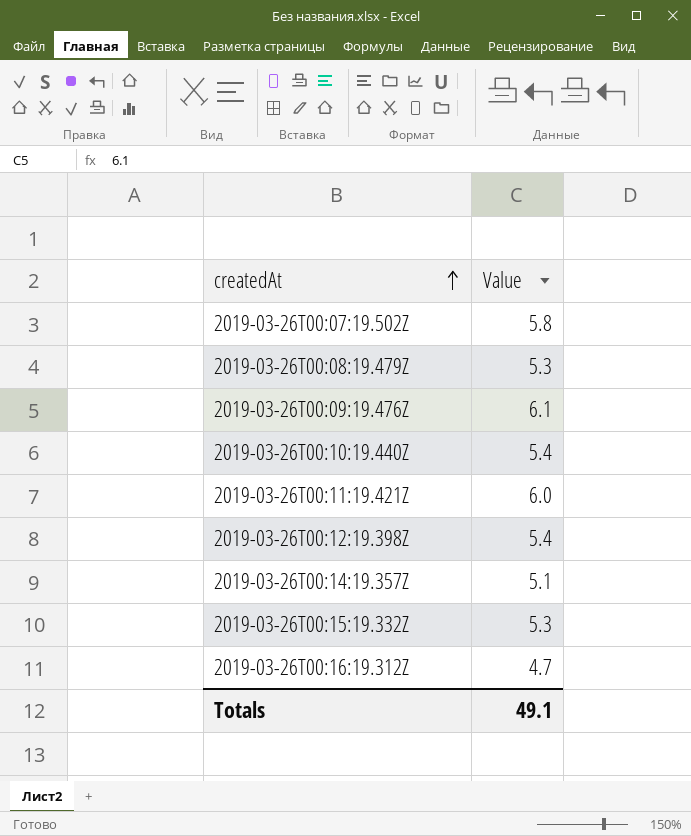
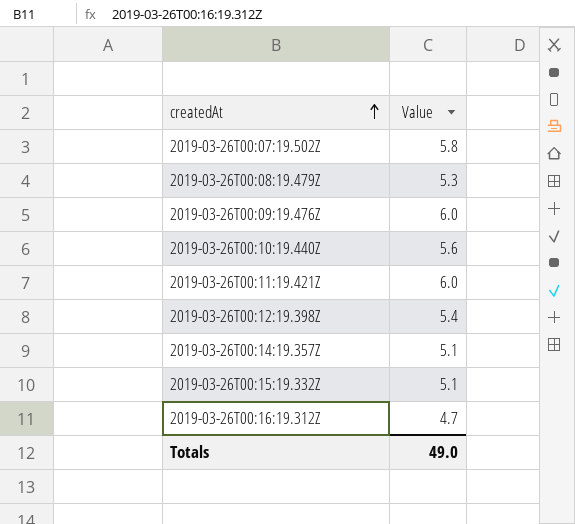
2019-03-26T00:09:19.476Z | Value: 6.1 -> 6.0
2019-03-26T00:10:19.440Z | Value: 5.4 -> 5.6
2019-03-26T00:15:19.332Z | Value: 5.3 -> 5.1
Totals | Value: 49.1 -> 49.0

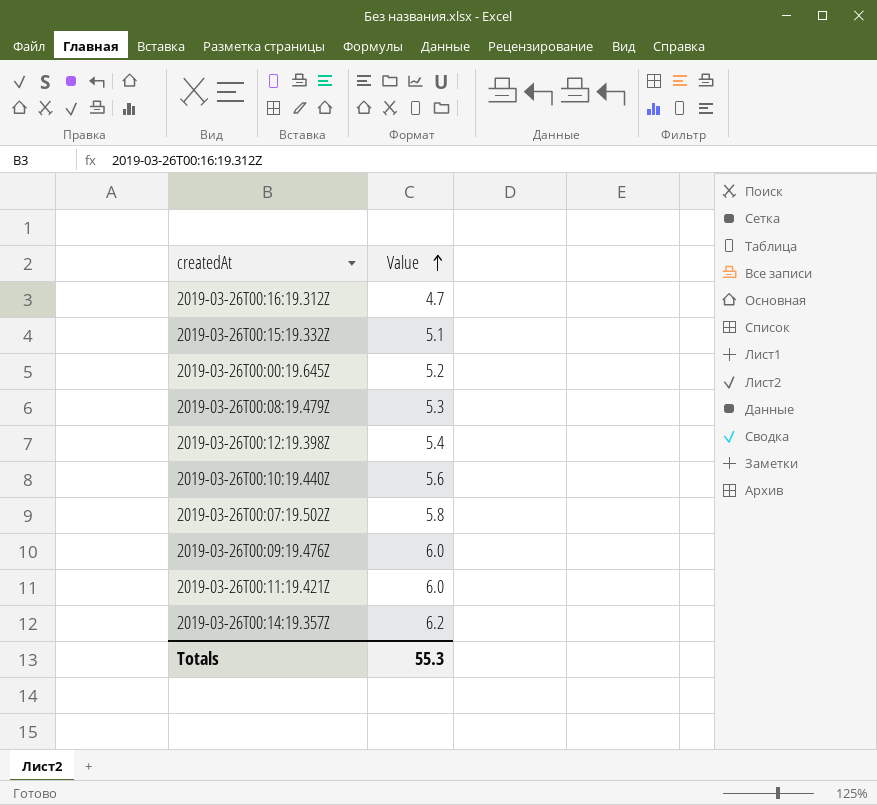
row order: createdAt ascending -> Value ascending
row 2019-03-26T00:00:19.645Z: none -> 5.2
2019-03-26T00:14:19.357Z | Value: 5.1 -> 6.2
Totals | Value: 49.0 -> 55.3

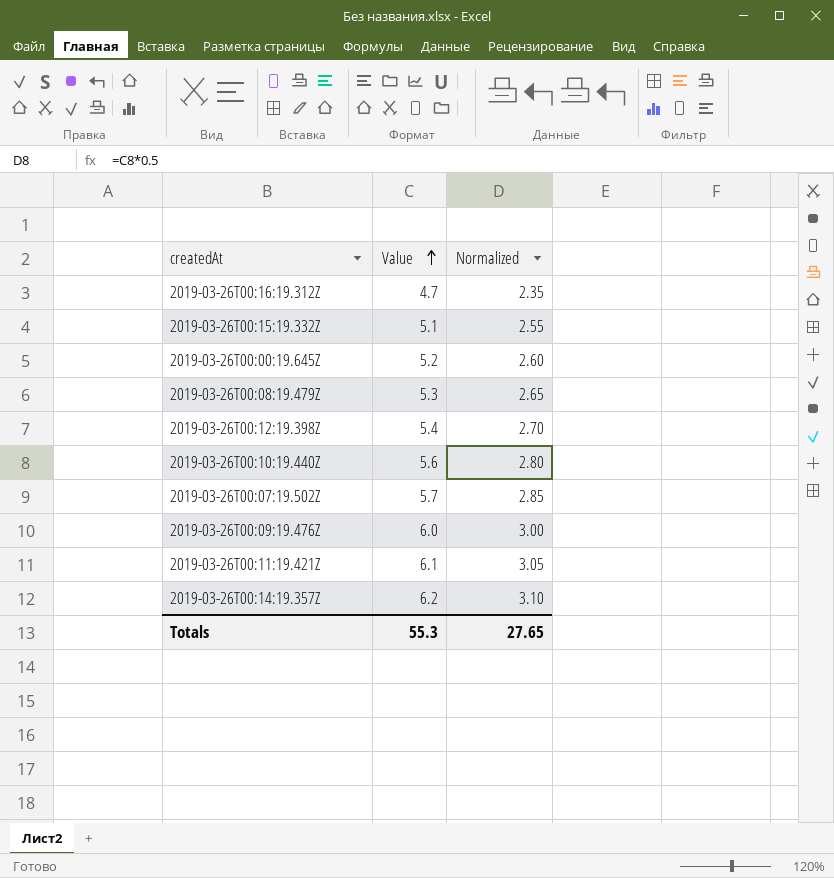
column Normalized | formula: none -> [Value] * 0.5
2019-03-26T00:07:19.502Z | Value: 5.8 -> 5.7
2019-03-26T00:11:19.421Z | Value: 6.0 -> 6.1

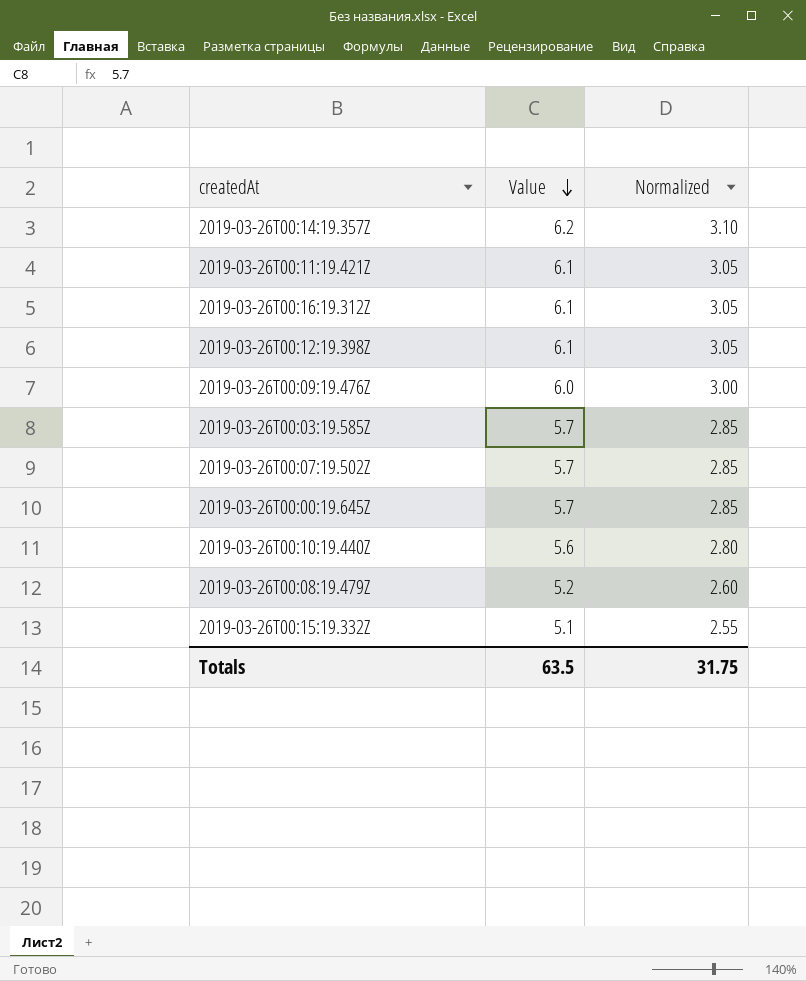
row order: Value ascending -> Value descending
2019-03-26T00:16:19.312Z | Value: 4.7 -> 6.1
2019-03-26T00:16:19.312Z | Normalized: 2.35 -> 3.05
2019-03-26T00:12:19.398Z | Value: 5.4 -> 6.1
2019-03-26T00:12:19.398Z | Normalized: 2.70 -> 3.05
row 2019-03-26T00:03:19.585Z: none -> 5.7 | 2.85
2019-03-26T00:00:19.645Z | Value: 5.2 -> 5.7
2019-03-26T00:00:19.645Z | Normalized: 2.60 -> 2.85
2019-03-26T00:08:19.479Z | Value: 5.3 -> 5.2
2019-03-26T00:08:19.479Z | Normalized: 2.65 -> 2.60
Totals | Value: 55.3 -> 63.5
Totals | Normalized: 27.65 -> 31.75

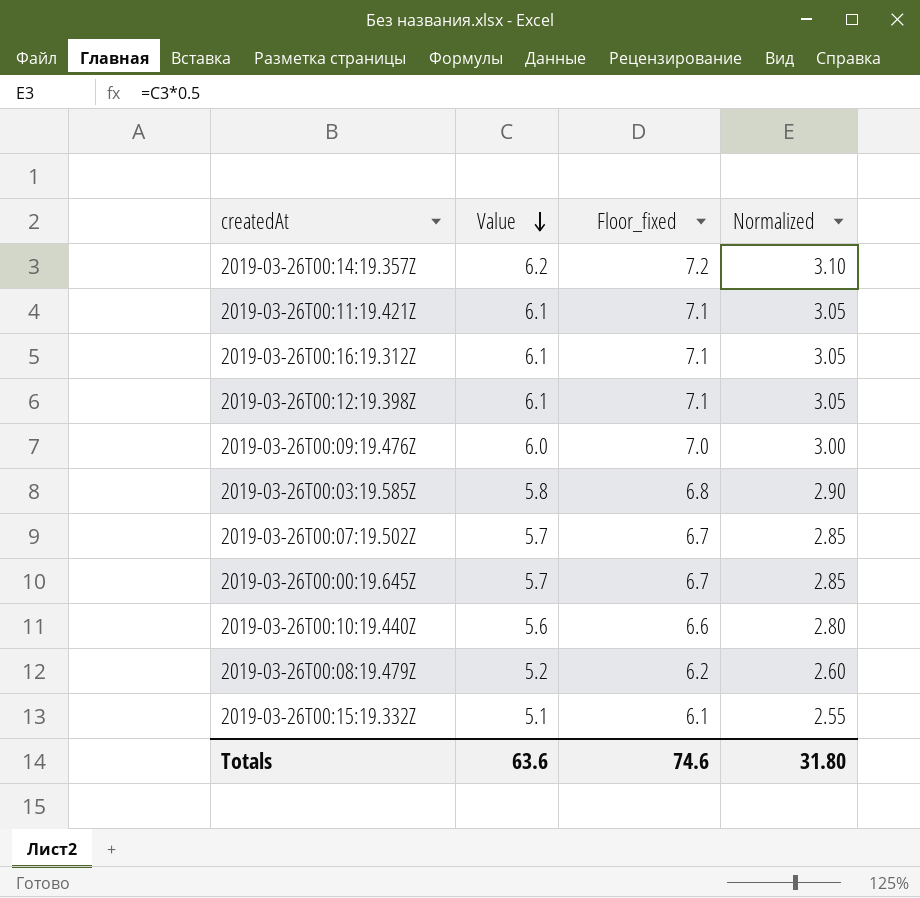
column Floor_fixed | formula: none -> [Value] + 1
2019-03-26T00:03:19.585Z | Value: 5.7 -> 5.8
2019-03-26T00:03:19.585Z | Normalized: 2.85 -> 2.90
Totals | Value: 63.5 -> 63.6
Totals | Normalized: 31.75 -> 31.80

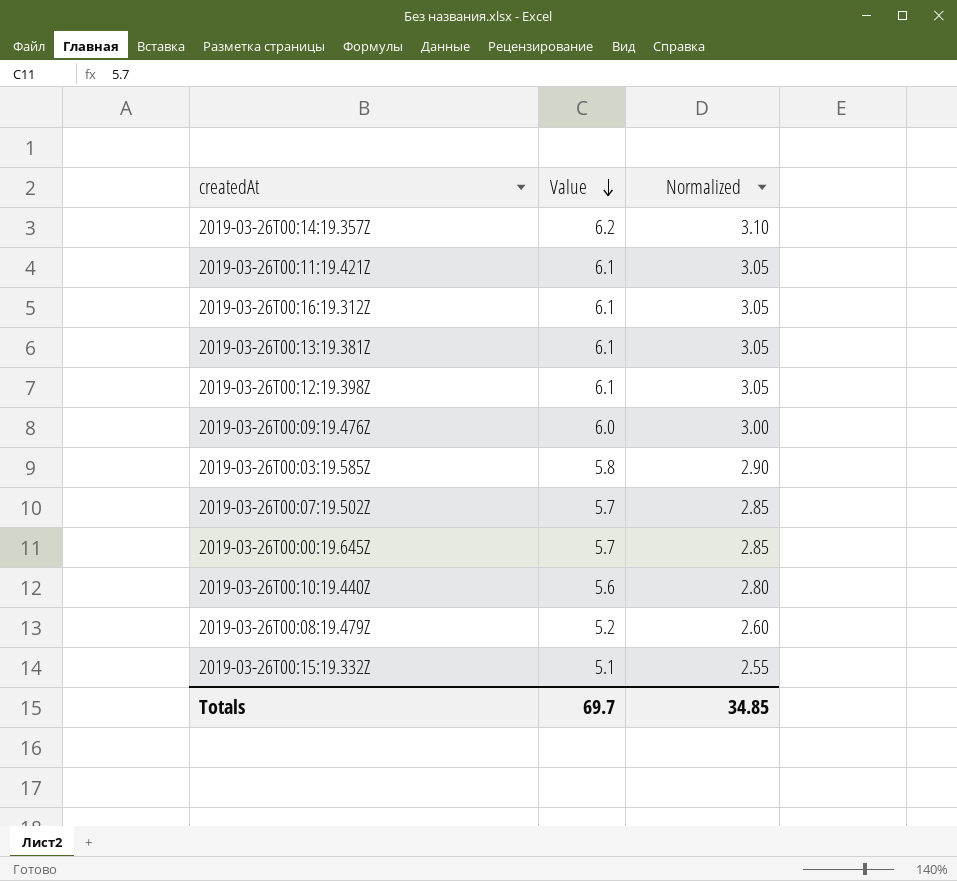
column Floor_fixed | formula: [Value] + 1 -> none
row 2019-03-26T00:13:19.381Z: none -> 6.1 | 3.05
Totals | Value: 63.6 -> 69.7
Totals | Normalized: 31.80 -> 34.85

